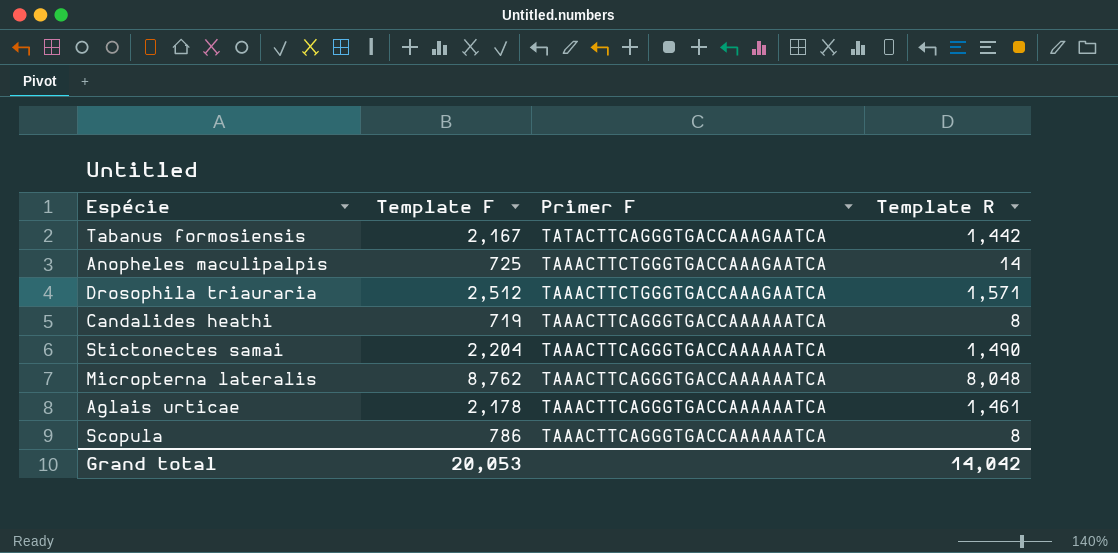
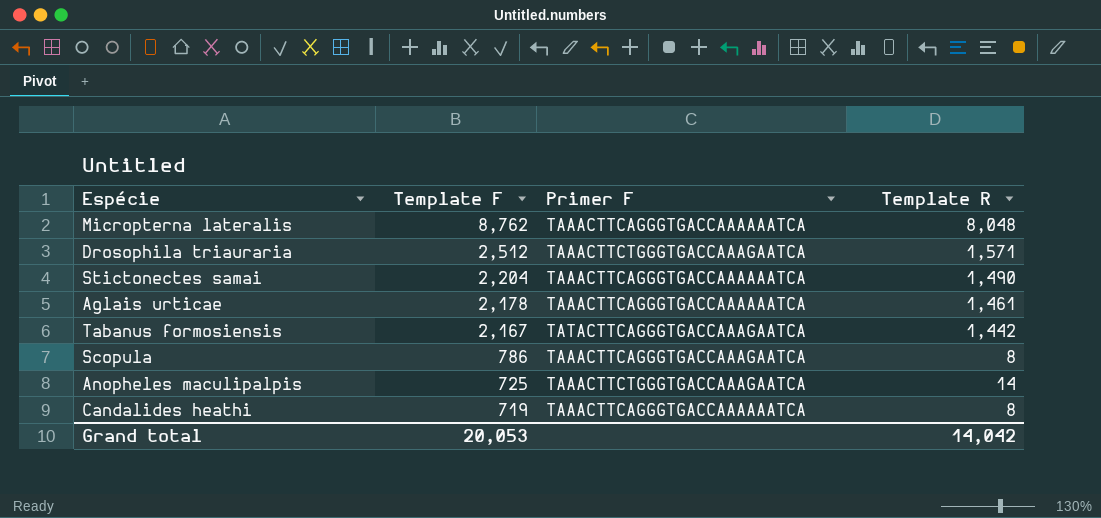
row order: Primer F descending -> Template F descending
Scopula | Primer F: TAAACTTCAGGGTGACCAAAAAATCA -> TAAACTTCAGGGTGACCAAAGAATCA

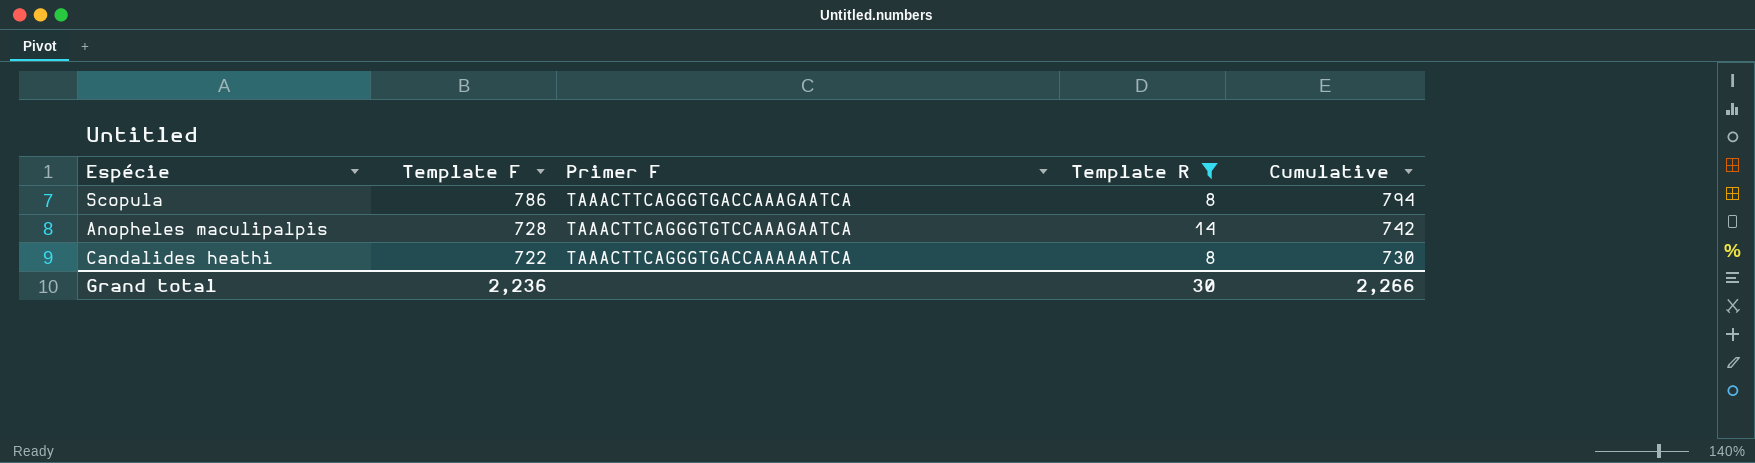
filter: none -> Template R <= 14
column Cumulative | formula: none -> [Template F] + [Template R]
Anopheles maculipalpis | Template F: 725 -> 728
Anopheles maculipalpis | Primer F: TAAACTTCTGGGTGACCAAAGAATCA -> TAAACTTCAGGGTGTCCAAAGAATCA
Candalides heathi | Template F: 719 -> 722
Grand total | Template F: 20,053 -> 2,236
Grand total | Template R: 14,042 -> 30

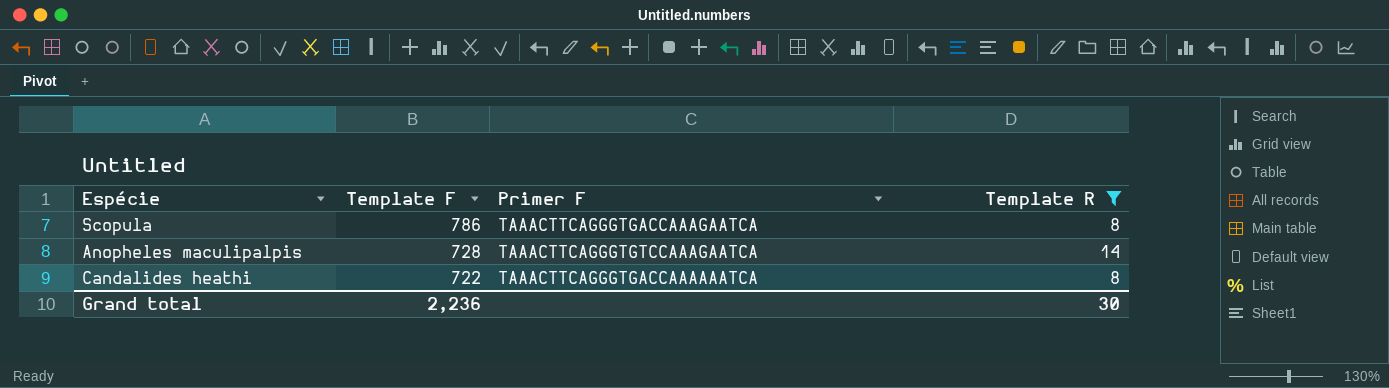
column Cumulative | formula: [Template F] + [Template R] -> none

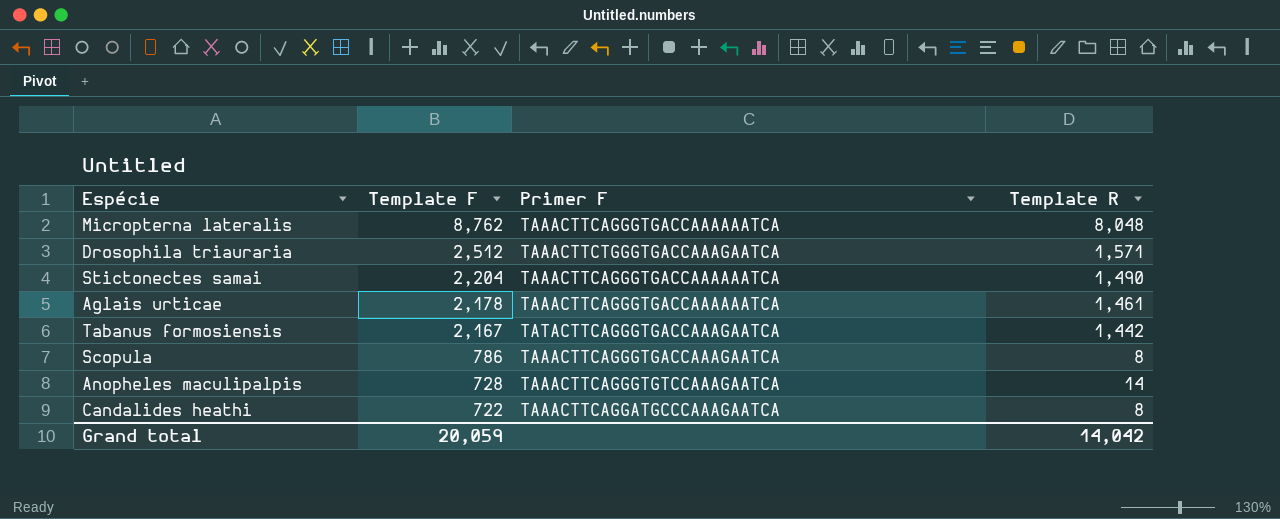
filter: Template R <= 14 -> none
Candalides heathi | Primer F: TAAACTTCAGGGTGACCAAAAAATCA -> TAAACTTCAGGATGCCCAAAGAATCA
Grand total | Template F: 2,236 -> 20,059
Grand total | Template R: 30 -> 14,042

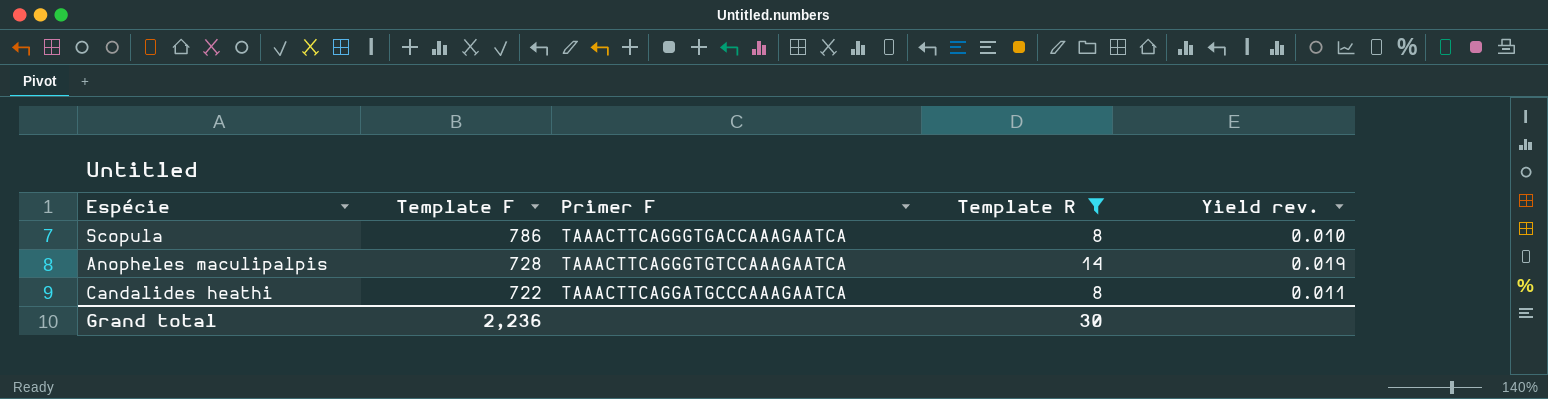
filter: none -> Template R <= 14
column Yield rev. | formula: none -> [Template R] / [Template F]
Grand total | Template F: 20,059 -> 2,236
Grand total | Template R: 14,042 -> 30

